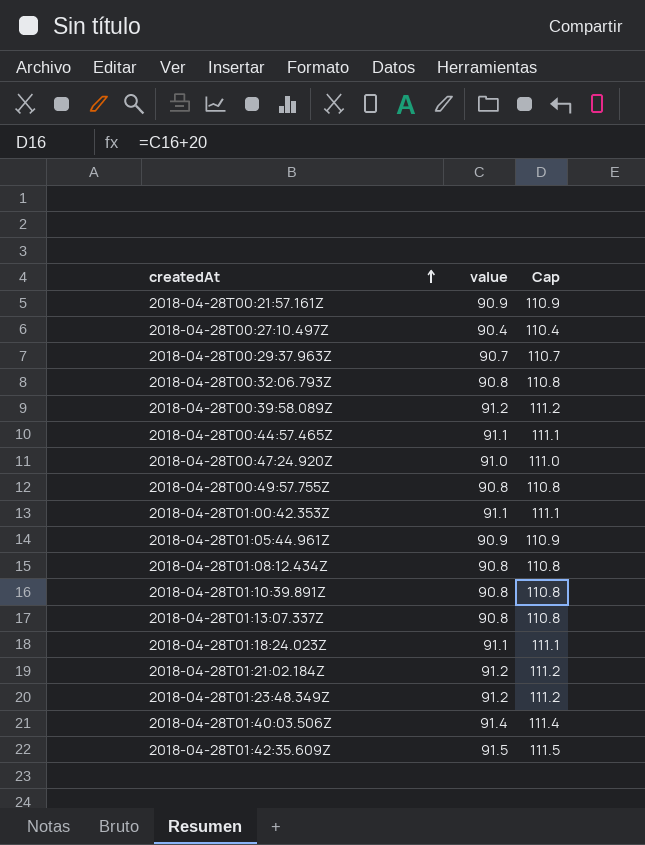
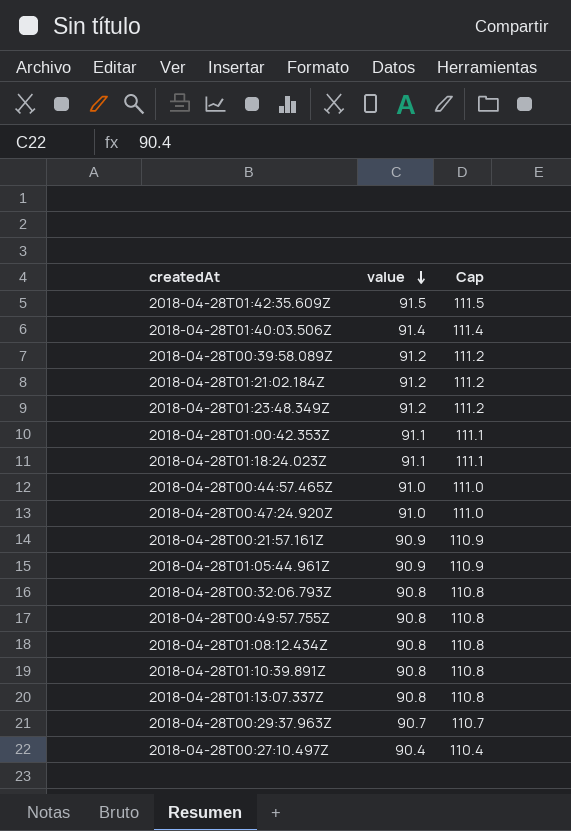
row order: createdAt ascending -> value descending
2018-04-28T00:44:57.465Z | value: 91.1 -> 91.0
2018-04-28T00:44:57.465Z | Cap: 111.1 -> 111.0

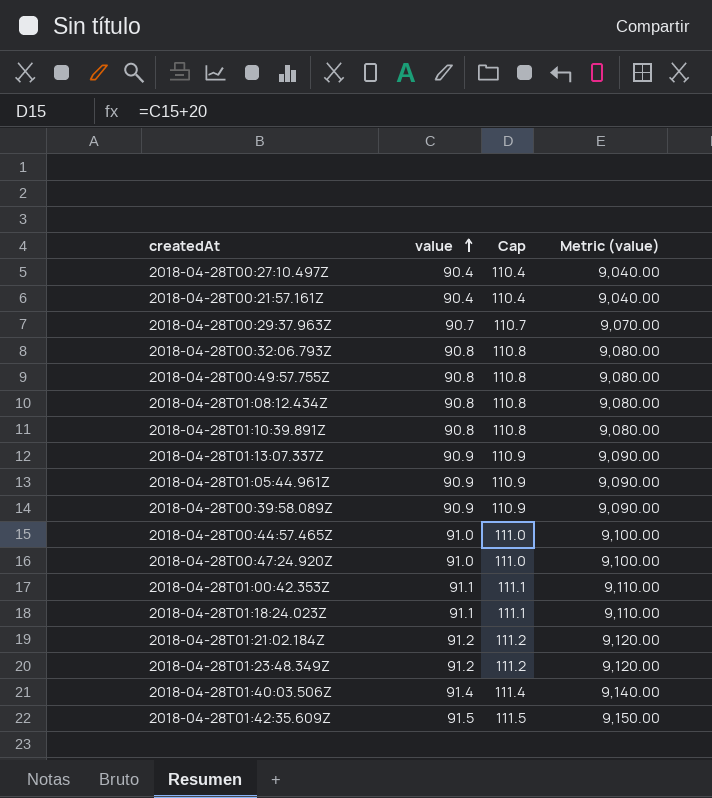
row order: value descending -> value ascending
column Metric (value) | formula: none -> [value] * 100
2018-04-28T00:21:57.161Z | value: 90.9 -> 90.4
2018-04-28T00:21:57.161Z | Cap: 110.9 -> 110.4
2018-04-28T01:13:07.337Z | value: 90.8 -> 90.9
2018-04-28T01:13:07.337Z | Cap: 110.8 -> 110.9
2018-04-28T00:39:58.089Z | value: 91.2 -> 90.9
2018-04-28T00:39:58.089Z | Cap: 111.2 -> 110.9

